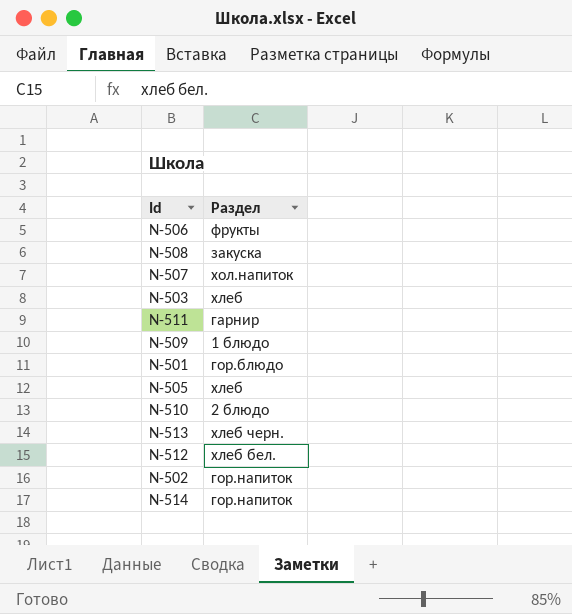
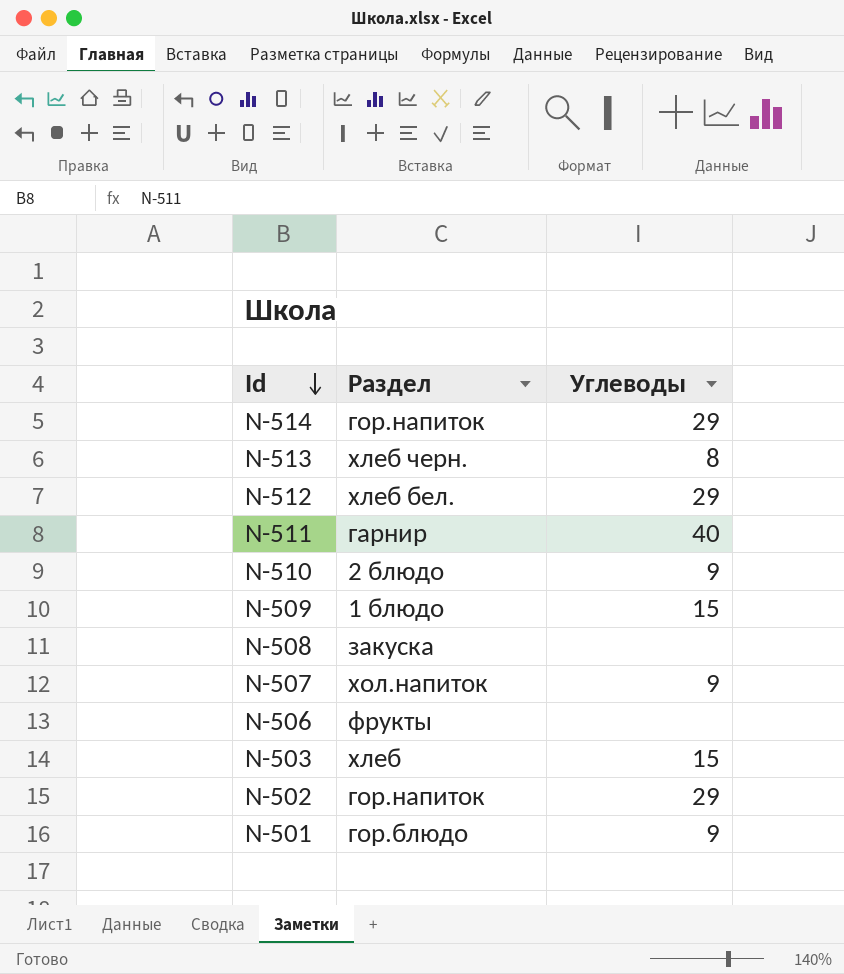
row order: none -> Id descending
column Углеводы | position: none -> 3
row N-505: хлеб -> none

